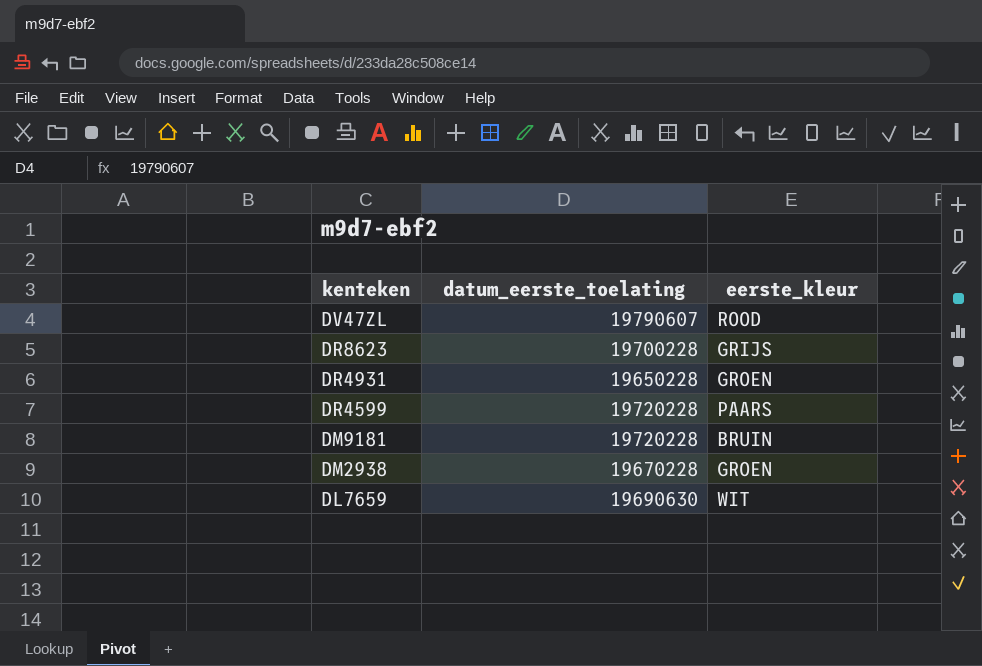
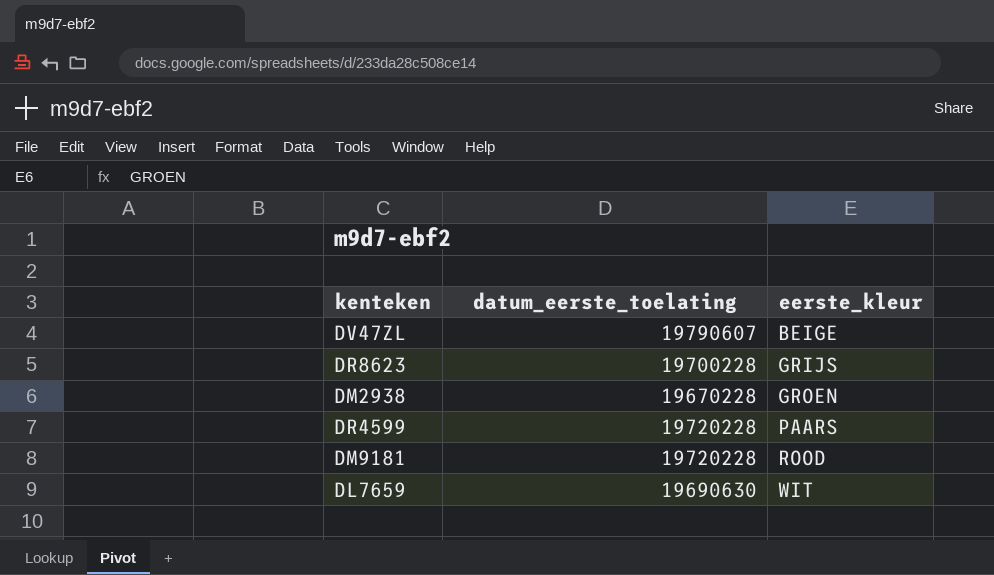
row order: kenteken descending -> eerste_kleur ascending
row DR4931: 19650228 | GROEN -> none
DV47ZL | eerste_kleur: ROOD -> BEIGE
DM9181 | eerste_kleur: BRUIN -> ROOD

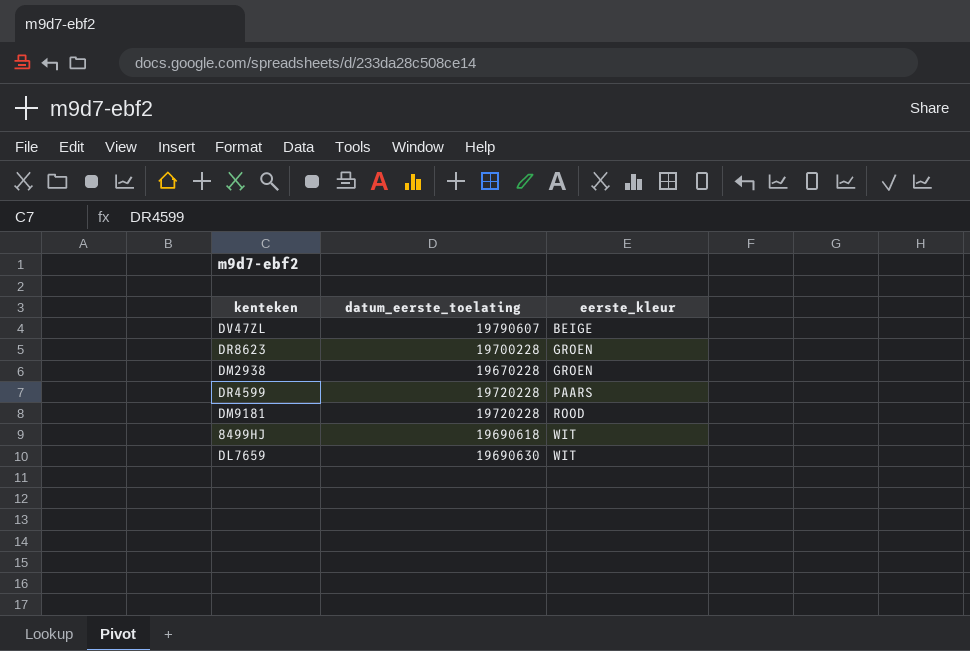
DR8623 | eerste_kleur: GRIJS -> GROEN
row 8499HJ: none -> 19690618 | WIT

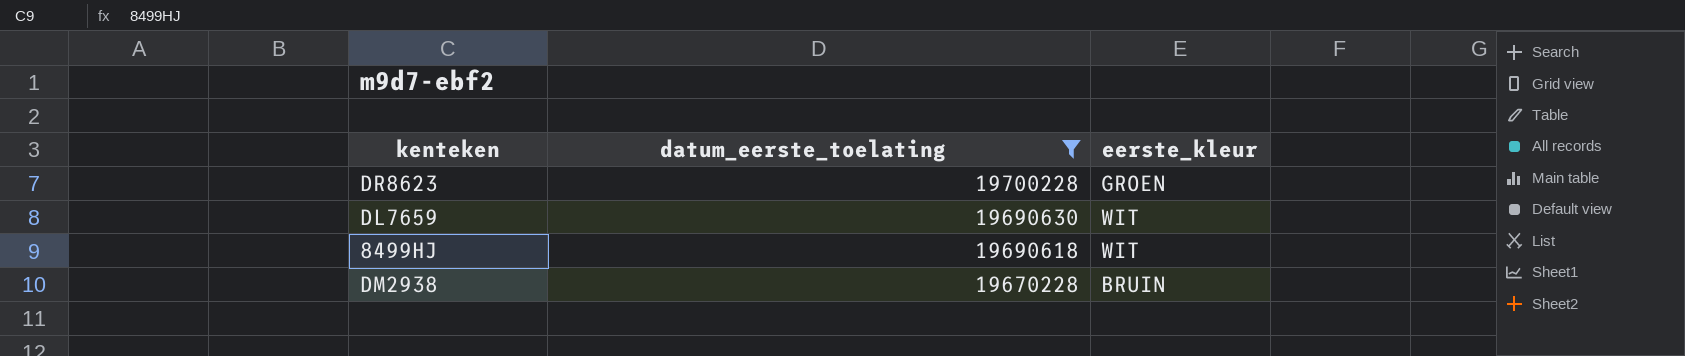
filter: none -> datum_eerste_toelating <= 19700228
row order: eerste_kleur ascending -> datum_eerste_toelating descending
DM2938 | eerste_kleur: GROEN -> BRUIN

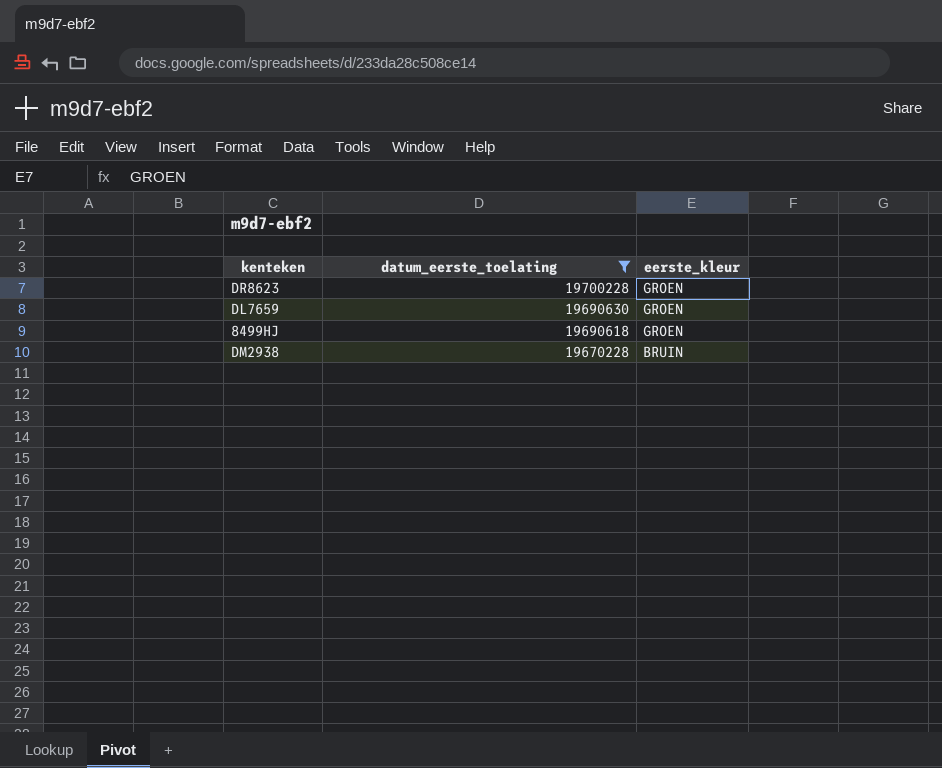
DL7659 | eerste_kleur: WIT -> GROEN
8499HJ | eerste_kleur: WIT -> GROEN

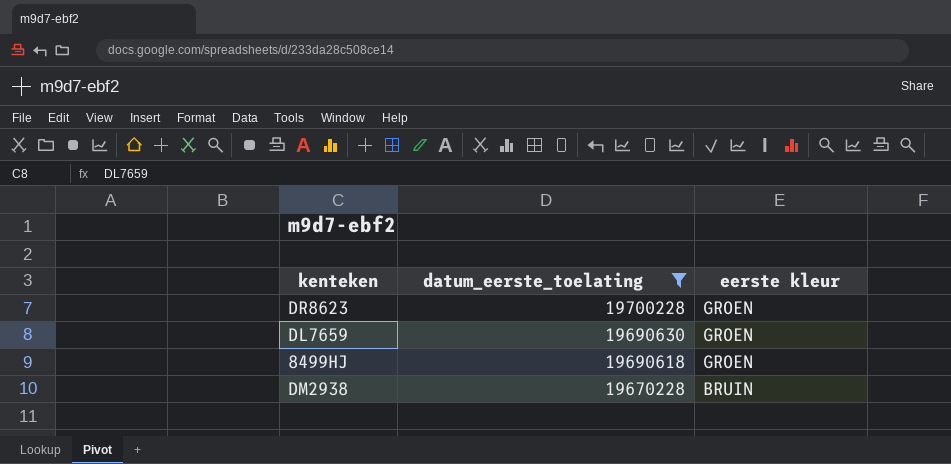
column name: eerste_kleur -> eerste kleur

